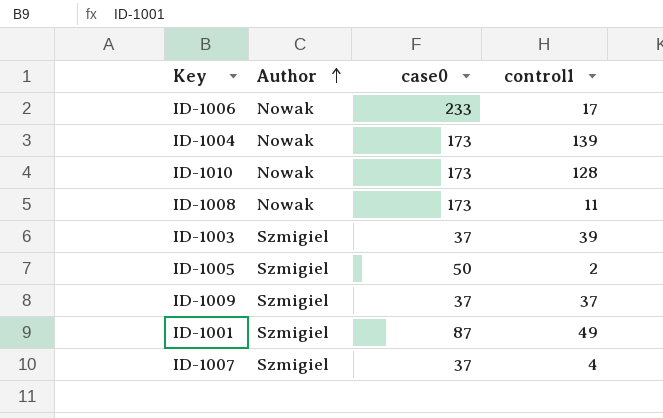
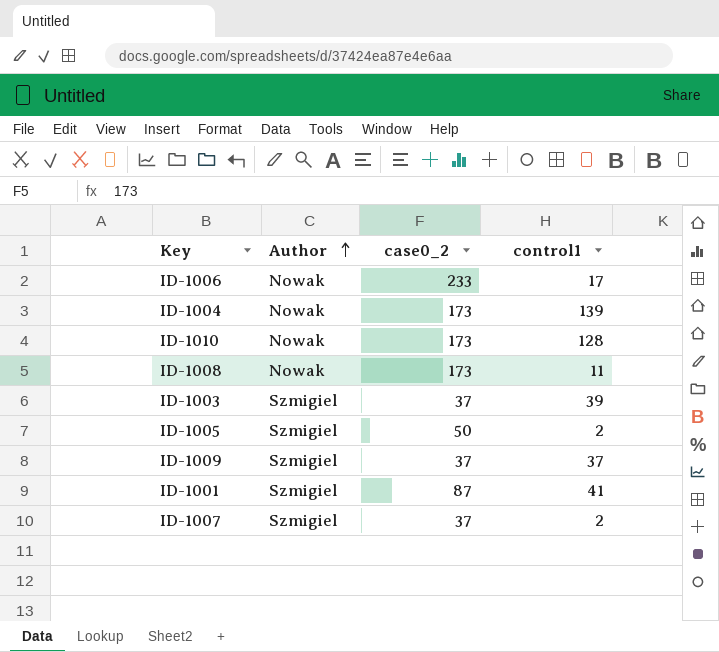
column name: case0 -> case0_2
ID-1001 | control1: 49 -> 41
ID-1007 | control1: 4 -> 2

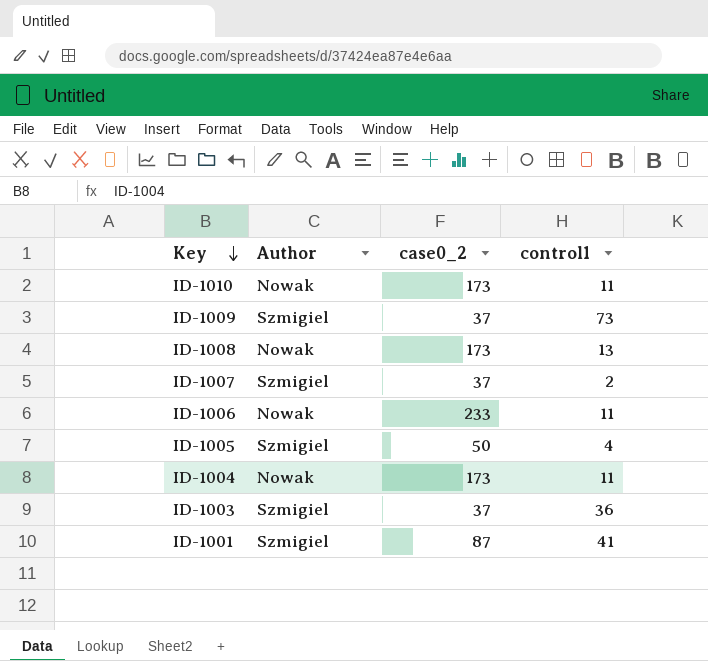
row order: Author ascending -> Key descending
ID-1010 | control1: 128 -> 11
ID-1009 | control1: 37 -> 73
ID-1008 | control1: 11 -> 13
ID-1006 | control1: 17 -> 11
ID-1005 | control1: 2 -> 4
ID-1004 | control1: 139 -> 11
ID-1003 | control1: 39 -> 36

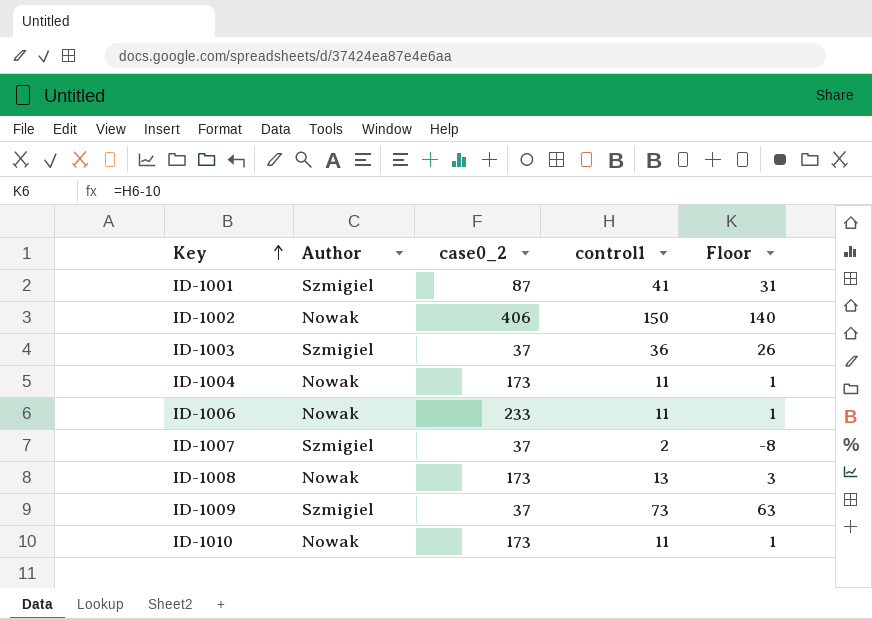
row order: Key descending -> Key ascending
column Floor | formula: none -> [control1] - 10
row ID-1005: Szmigiel | 50 | 4 -> none
row ID-1002: none -> Nowak | 406 | 150 | 140

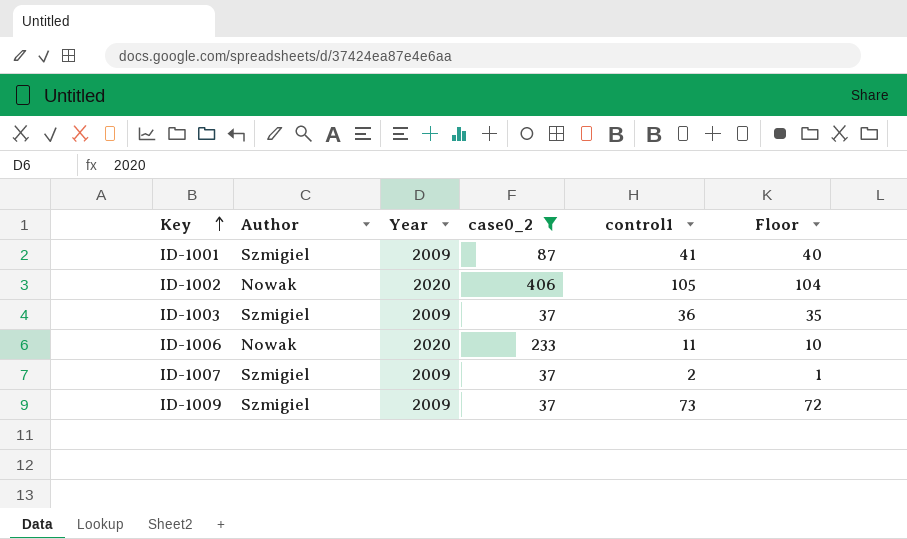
filter: none -> case0_2 != 173
column Year | position: none -> 3
column Floor | formula: [control1] - 10 -> [control1] - 1
ID-1002 | control1: 150 -> 105

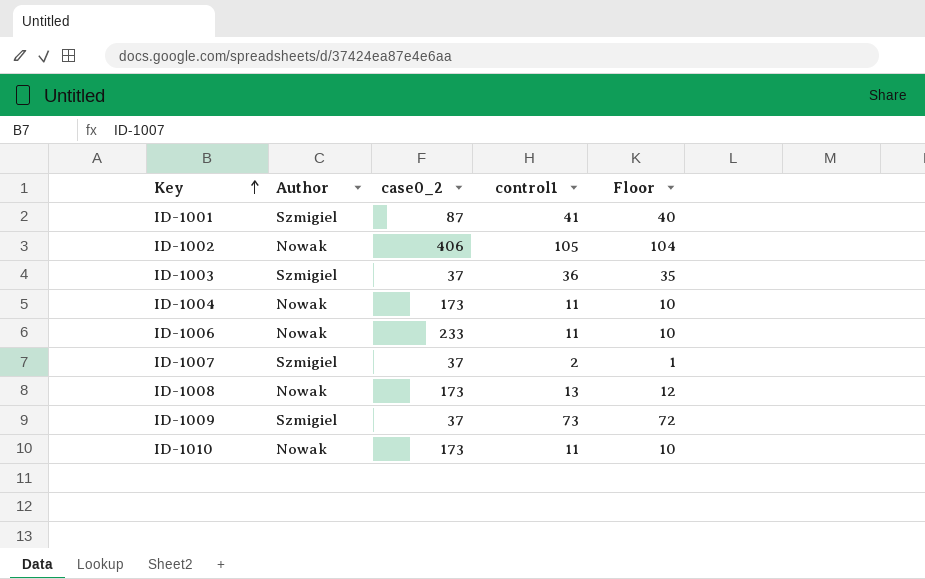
filter: case0_2 != 173 -> none
column Year | position: 3 -> none

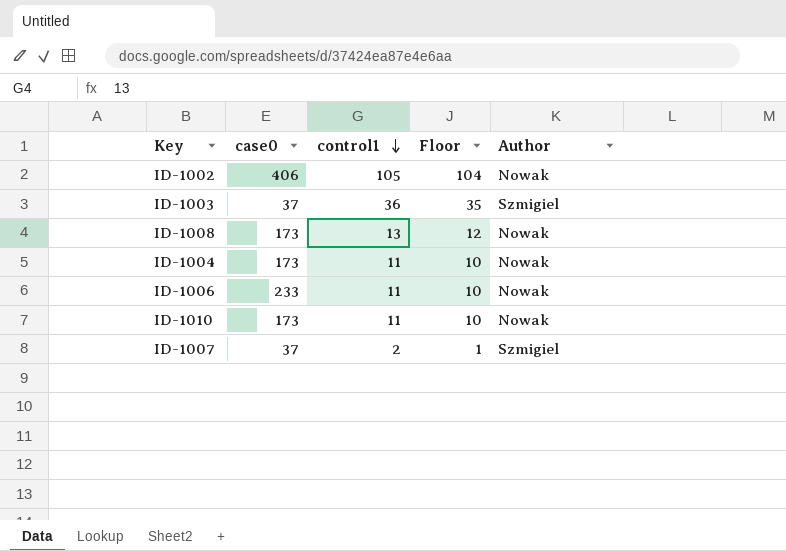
row order: Key ascending -> control1 descending
column name: case0_2 -> case0
column Author | position: 2 -> 5
row ID-1001: Szmigiel | 87 | 41 | 40 -> none
row ID-1009: Szmigiel | 37 | 73 | 72 -> none

